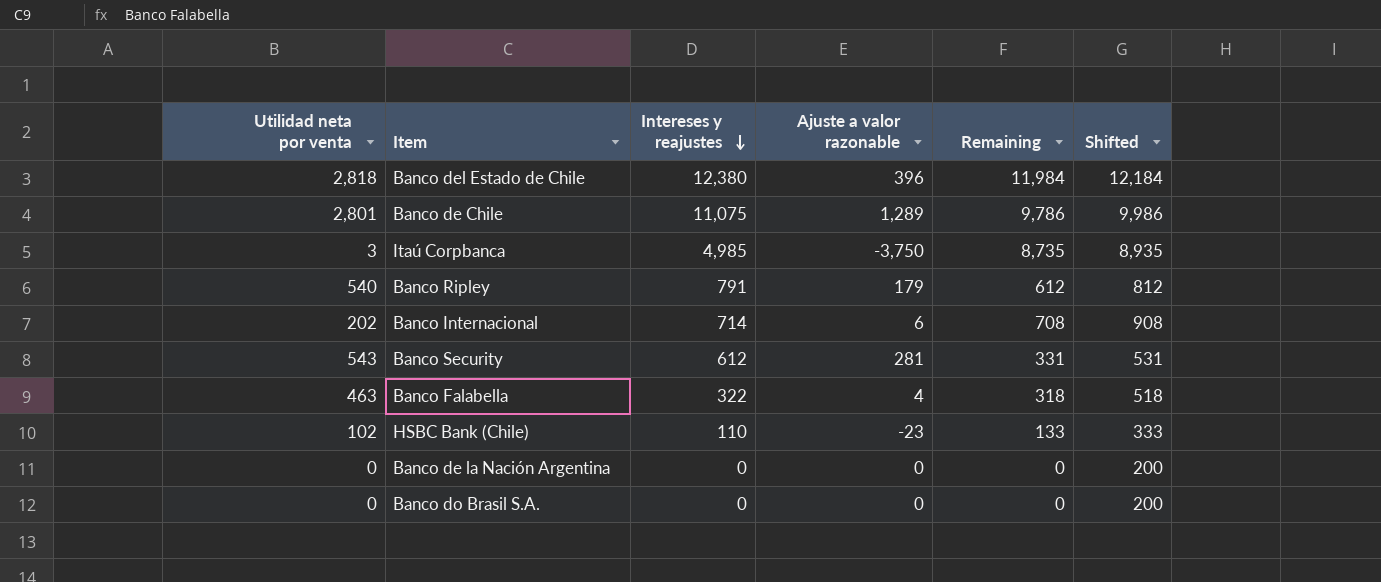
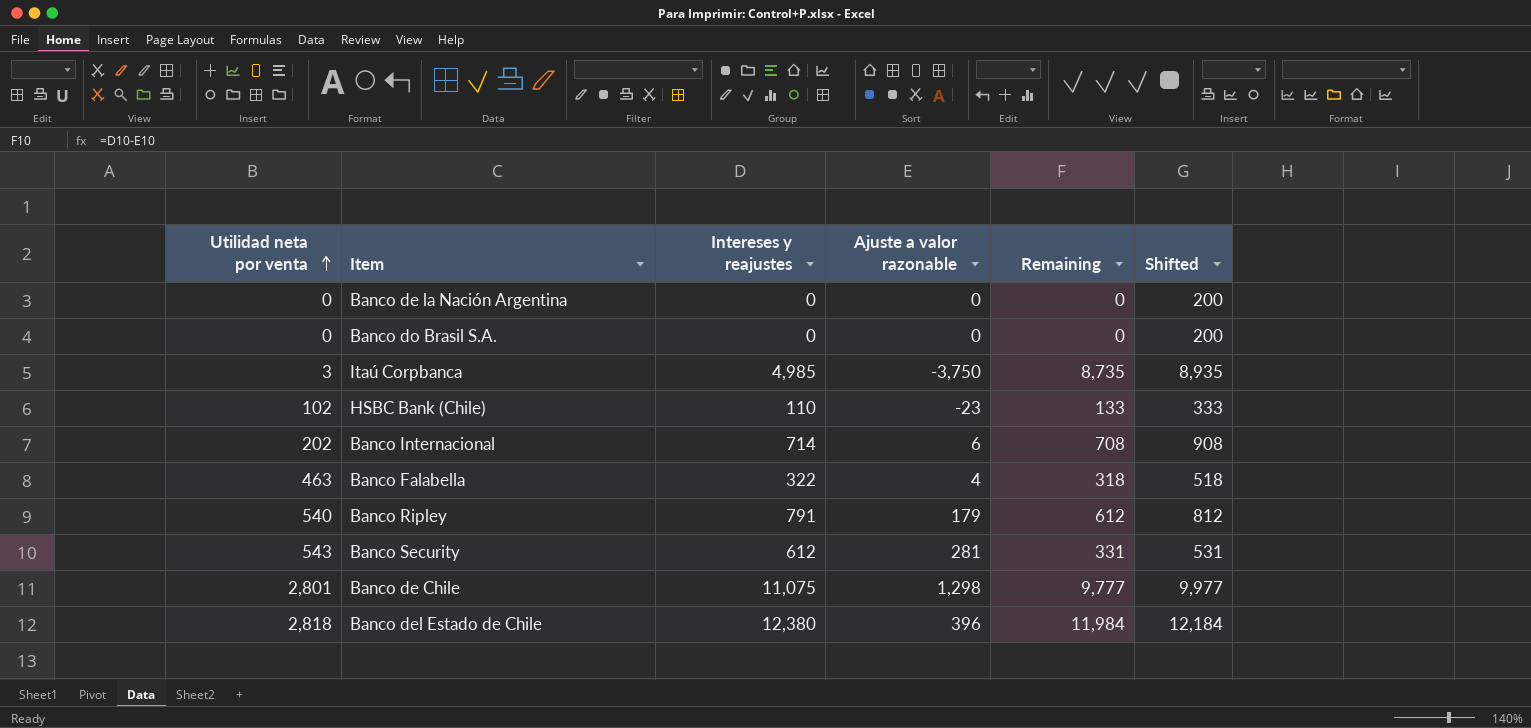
row order: Intereses y reajustes descending -> Utilidad neta por venta ascending
Banco de Chile | Ajuste a valor razonable: 1,289 -> 1,298
Banco de Chile | Remaining: 9,786 -> 9,777
Banco de Chile | Shifted: 9,986 -> 9,977

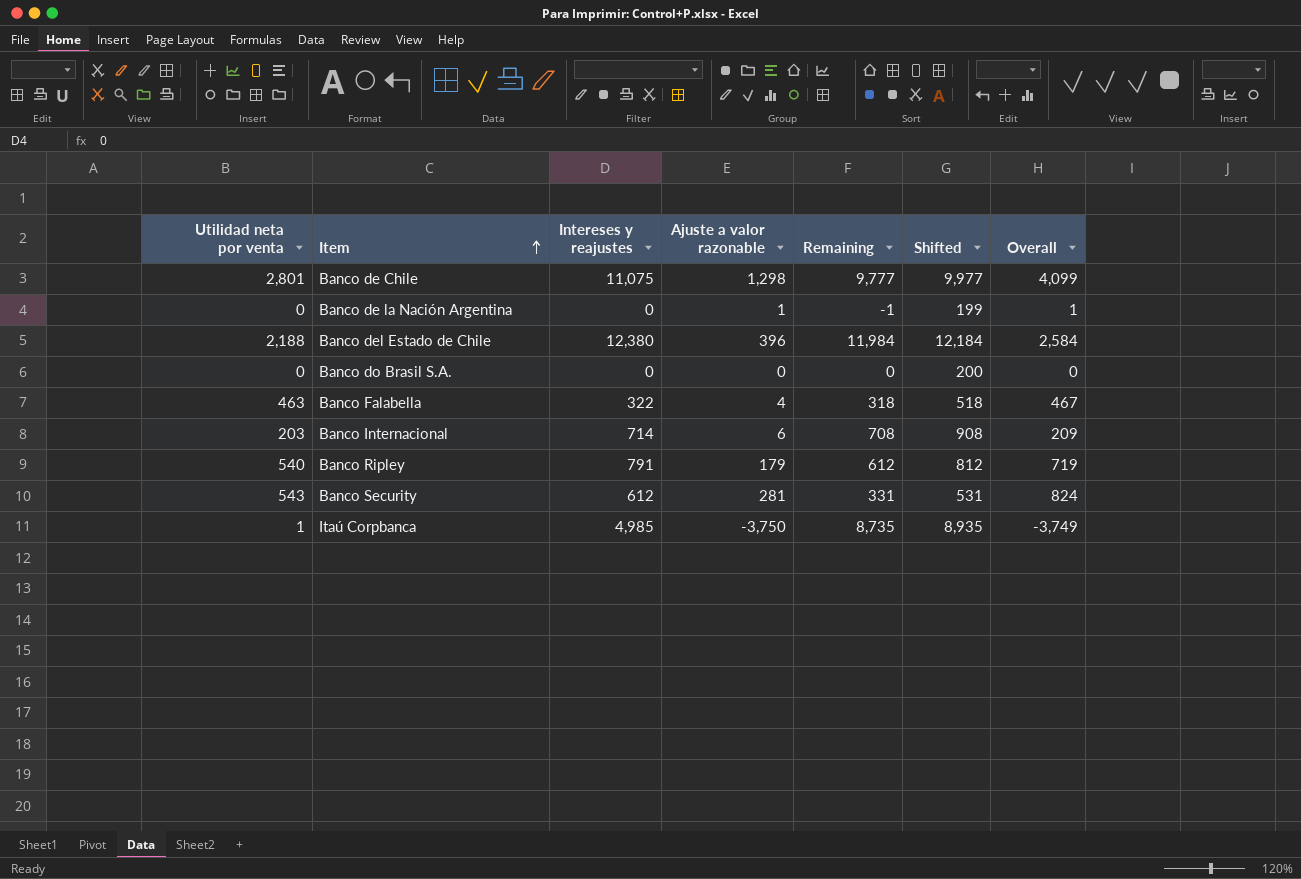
row order: Utilidad neta por venta ascending -> Item ascending
column Overall | formula: none -> [Utilidad neta por venta] + [Ajuste a valor razonable]
row HSBC Bank (Chile): 102 | 110 | -23 | 133 | 333 -> none
Banco de la Nación Argentina | Ajuste a valor razonable: 0 -> 1
Banco de la Nación Argentina | Remaining: 0 -> -1
Banco de la Nación Argentina | Shifted: 200 -> 199
Banco del Estado de Chile | Utilidad neta por venta: 2,818 -> 2,188
Banco Internacional | Utilidad neta por venta: 202 -> 203
Itaú Corpbanca | Utilidad neta por venta: 3 -> 1

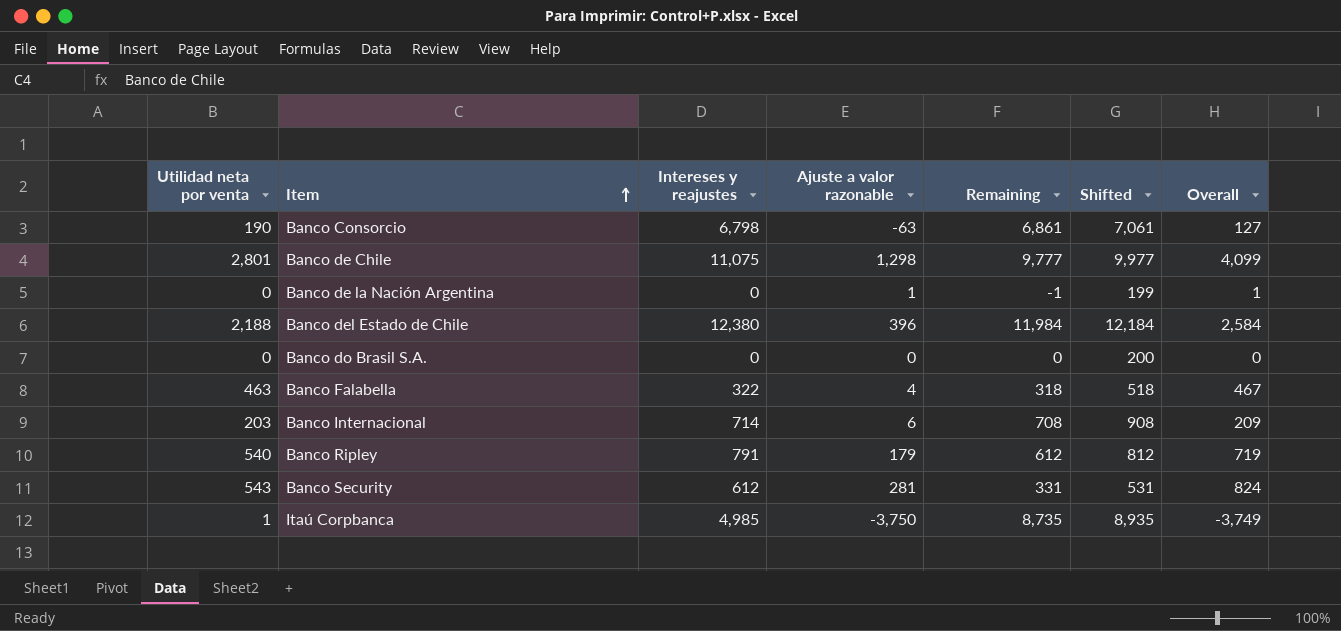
row Banco Consorcio: none -> 190 | 6,798 | -63 | 6,861 | 7,061 | 127

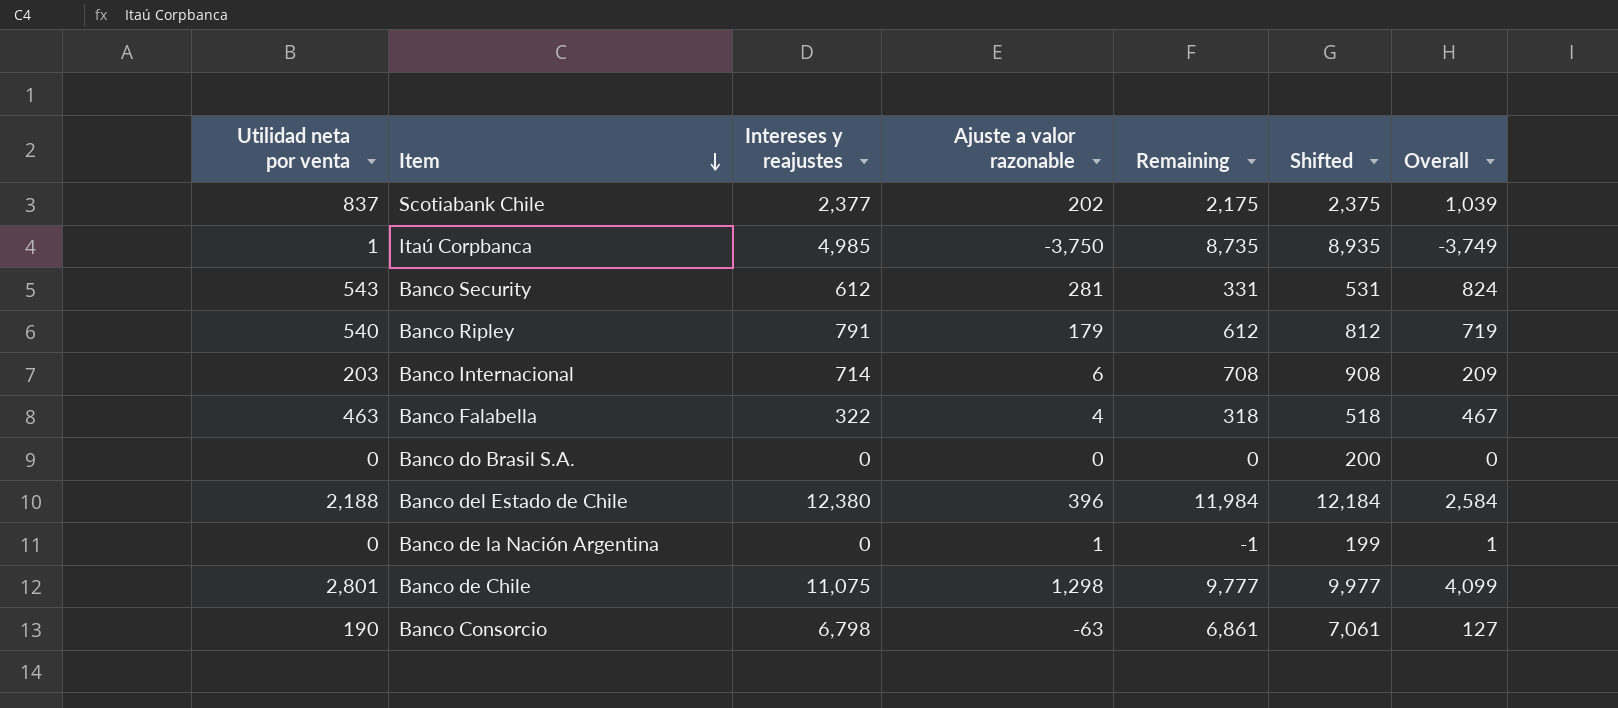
row order: Item ascending -> Item descending
row Scotiabank Chile: none -> 837 | 2,377 | 202 | 2,175 | 2,375 | 1,039

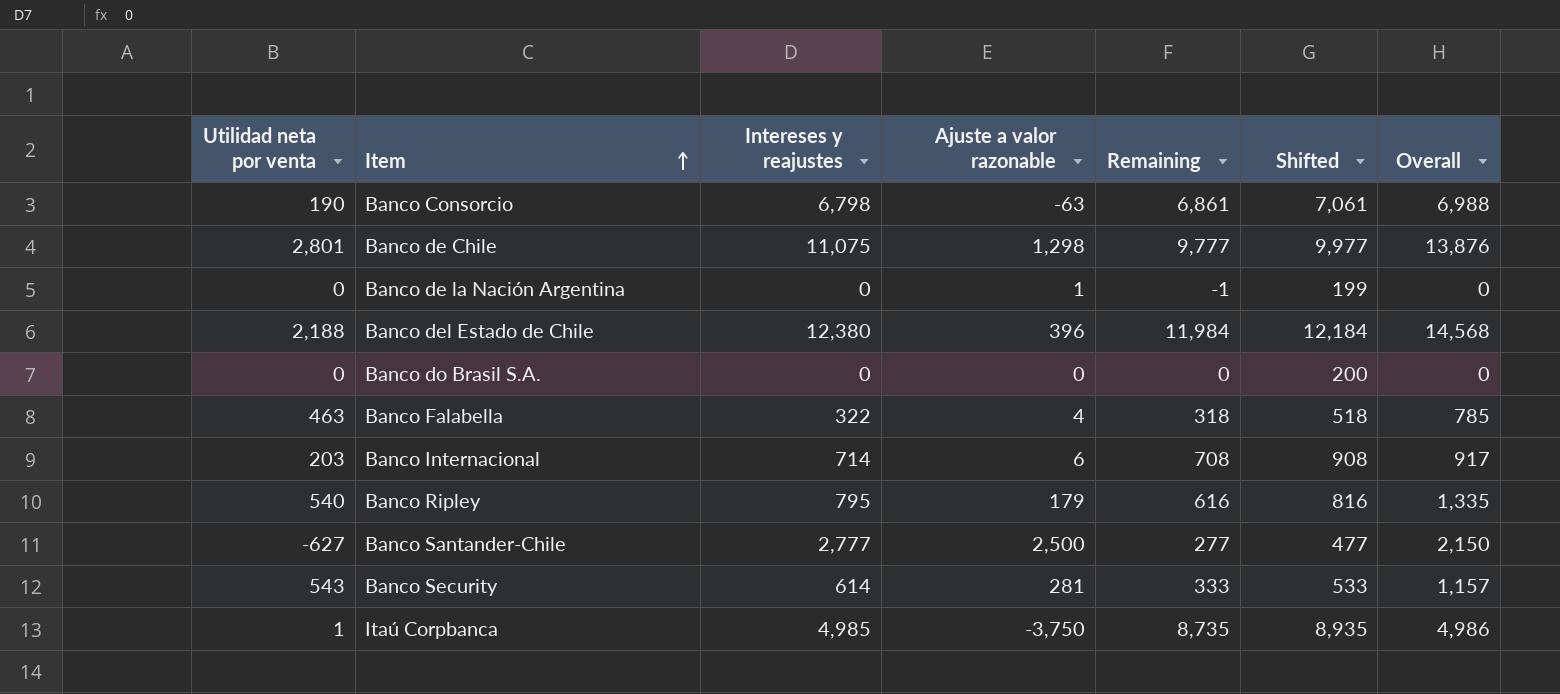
row order: Item descending -> Item ascending
column Overall | formula: [Utilidad neta por venta] + [Ajuste a valor razonable] -> [Utilidad neta por venta] + [Intereses y reajustes]
row Scotiabank Chile: 837 | 2,377 | 202 | 2,175 | 2,375 | 1,039 -> none
Banco Ripley | Intereses y reajustes: 791 -> 795
Banco Ripley | Remaining: 612 -> 616
Banco Ripley | Shifted: 812 -> 816
row Banco Santander-Chile: none -> -627 | 2,777 | 2,500 | 277 | 477 | 2,150
Banco Security | Intereses y reajustes: 612 -> 614
Banco Security | Remaining: 331 -> 333
Banco Security | Shifted: 531 -> 533

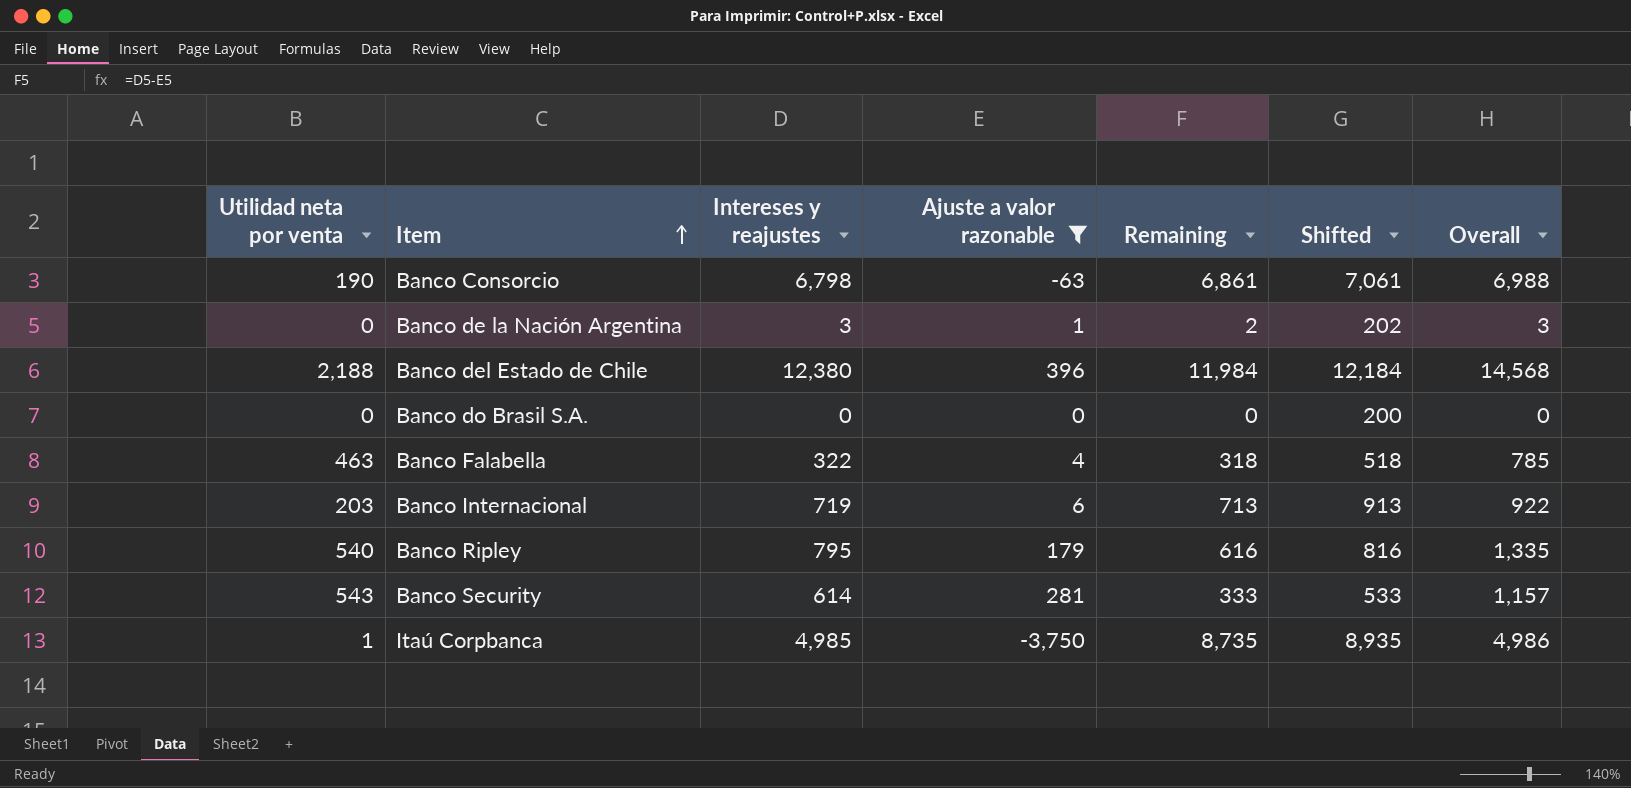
filter: none -> Ajuste a valor razonable <= 396
Banco de la Nación Argentina | Intereses y reajustes: 0 -> 3
Banco de la Nación Argentina | Remaining: -1 -> 2
Banco de la Nación Argentina | Shifted: 199 -> 202
Banco de la Nación Argentina | Overall: 0 -> 3
Banco Internacional | Intereses y reajustes: 714 -> 719
Banco Internacional | Remaining: 708 -> 713
Banco Internacional | Shifted: 908 -> 913
Banco Internacional | Overall: 917 -> 922

